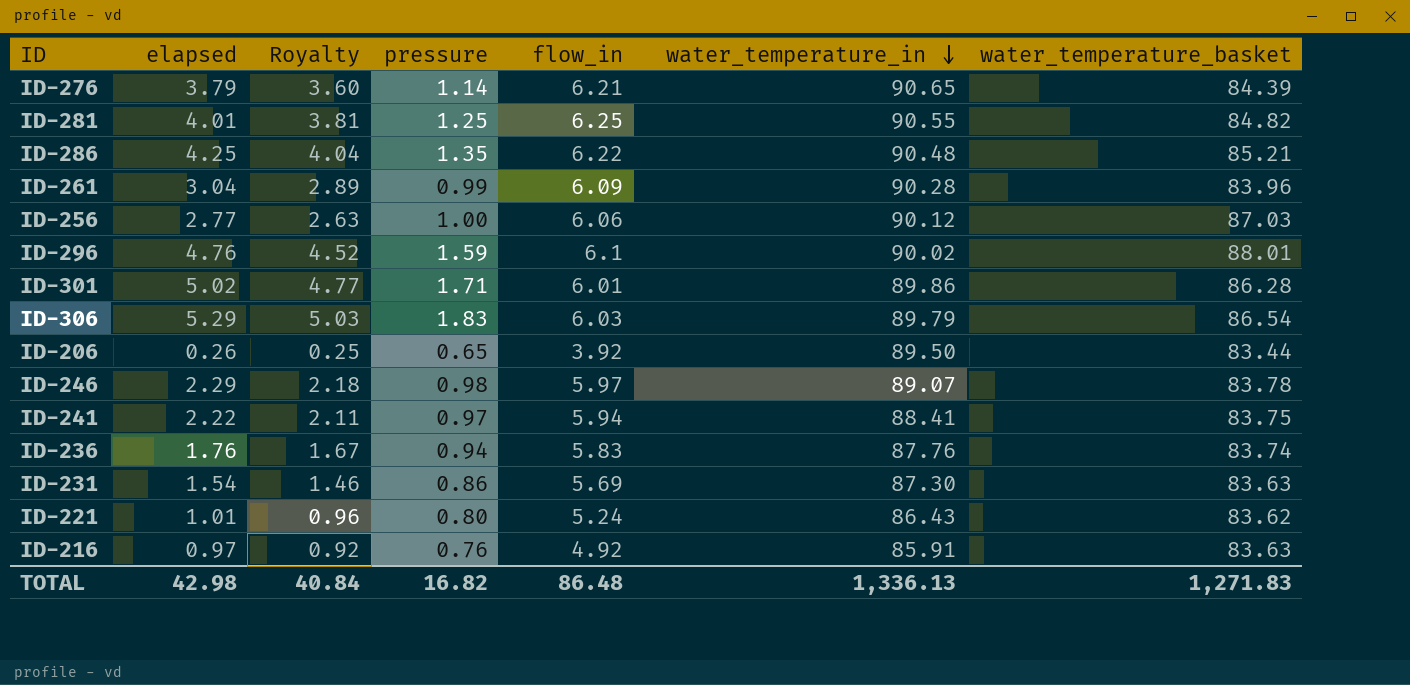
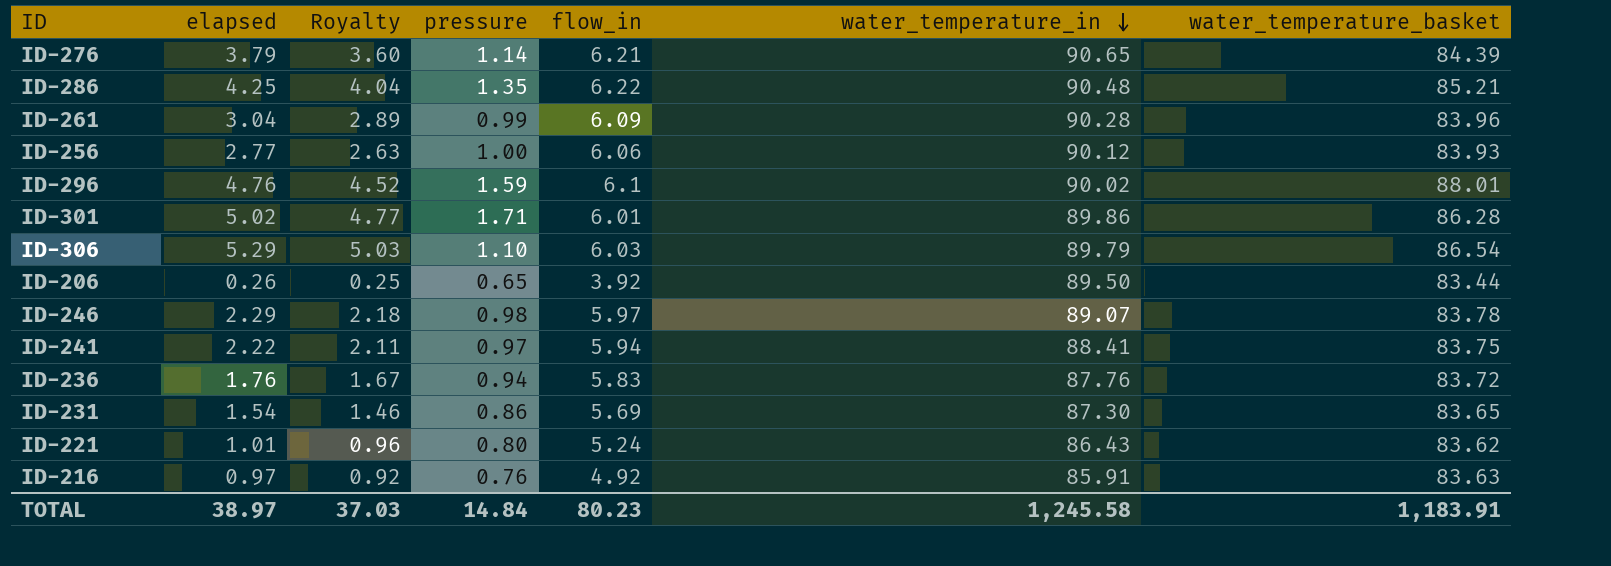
row ID-281: 4.01 | 3.81 | 1.25 | 6.25 | 90.55 | 84.82 -> none
ID-256 | water_temperature_basket: 87.03 -> 83.93
ID-306 | pressure: 1.83 -> 1.10
ID-236 | water_temperature_basket: 83.74 -> 83.72
ID-231 | water_temperature_basket: 83.63 -> 83.65
TOTAL | elapsed: 42.98 -> 38.97
TOTAL | Royalty: 40.84 -> 37.03
TOTAL | pressure: 16.82 -> 14.84
TOTAL | flow_in: 86.48 -> 80.23
TOTAL | water_temperature_in: 1,336.13 -> 1,245.58
TOTAL | water_temperature_basket: 1,271.83 -> 1,183.91

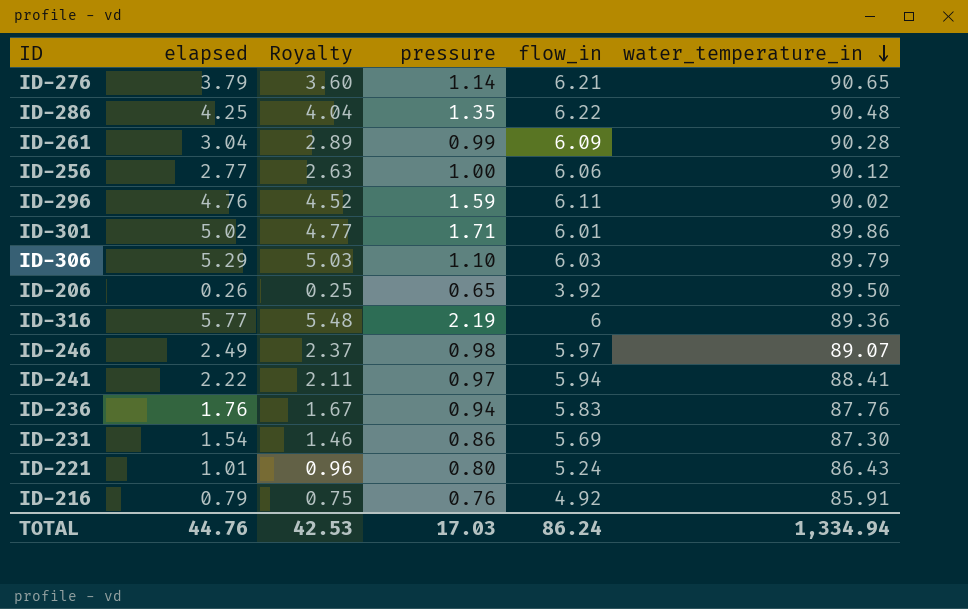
column water_temperature_basket | position: 7 -> none
ID-296 | flow_in: 6.1 -> 6.11
row ID-316: none -> 5.77 | 5.48 | 2.19 | 6 | 89.36
ID-246 | elapsed: 2.29 -> 2.49
ID-246 | Royalty: 2.18 -> 2.37
ID-216 | elapsed: 0.97 -> 0.79
ID-216 | Royalty: 0.92 -> 0.75
TOTAL | elapsed: 38.97 -> 44.76
TOTAL | Royalty: 37.03 -> 42.53
TOTAL | pressure: 14.84 -> 17.03
TOTAL | flow_in: 80.23 -> 86.24
TOTAL | water_temperature_in: 1,245.58 -> 1,334.94

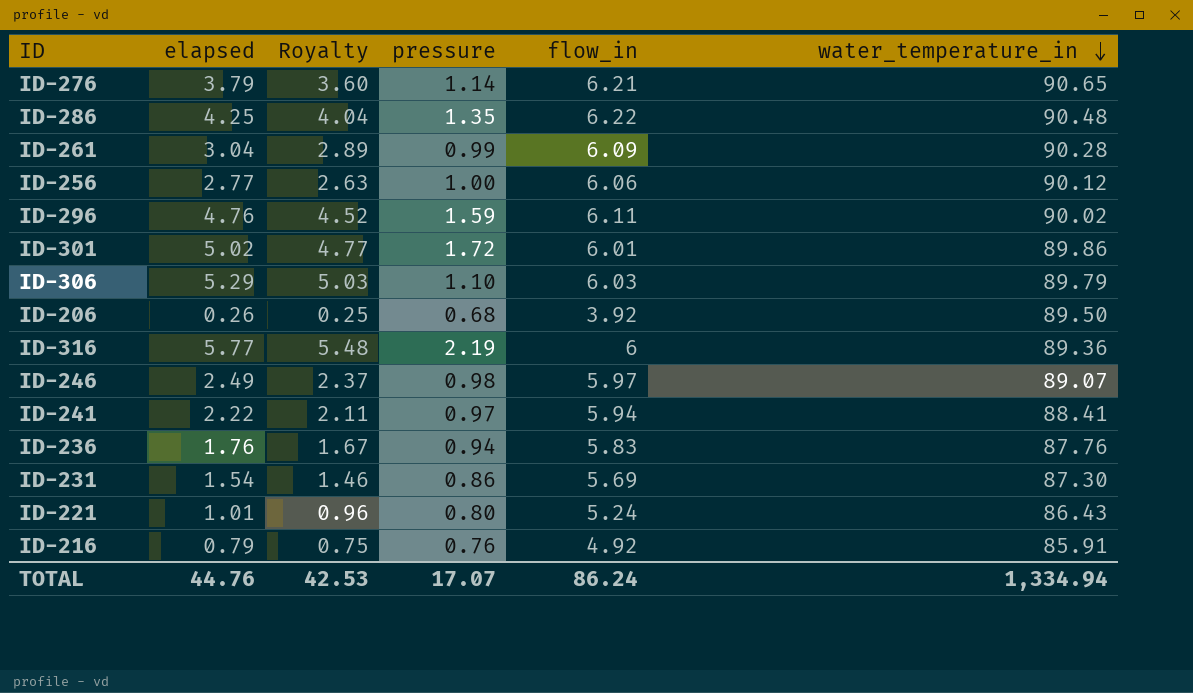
ID-301 | pressure: 1.71 -> 1.72
ID-206 | pressure: 0.65 -> 0.68
TOTAL | pressure: 17.03 -> 17.07

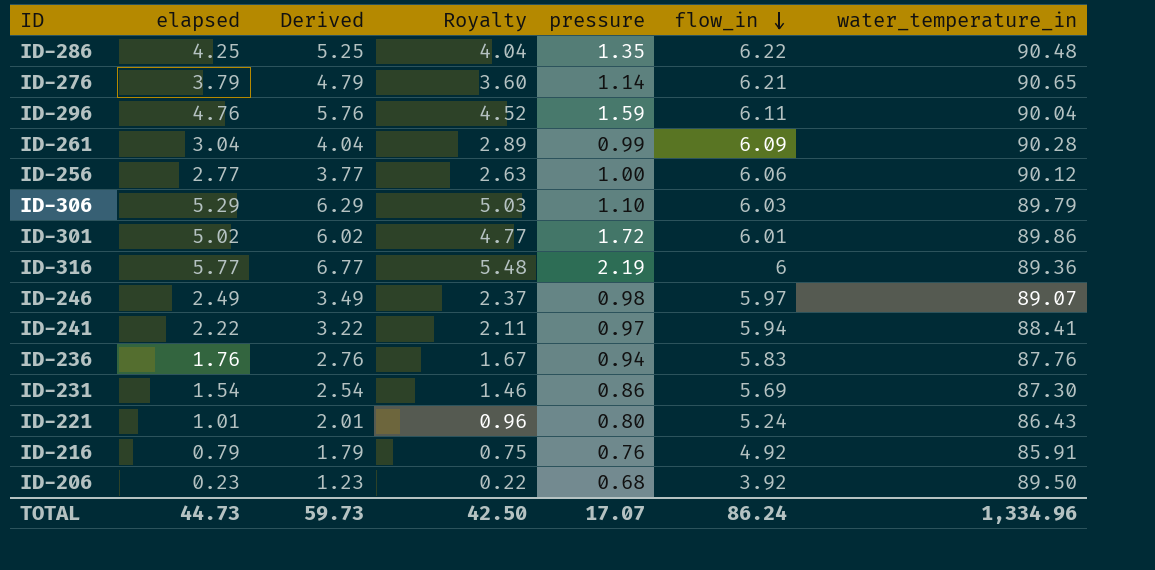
row order: water_temperature_in descending -> flow_in descending
column Derived | formula: none -> [elapsed] + 1
ID-296 | water_temperature_in: 90.02 -> 90.04
ID-206 | elapsed: 0.26 -> 0.23
ID-206 | Royalty: 0.25 -> 0.22
TOTAL | elapsed: 44.76 -> 44.73
TOTAL | Royalty: 42.53 -> 42.50
TOTAL | water_temperature_in: 1,334.94 -> 1,334.96

